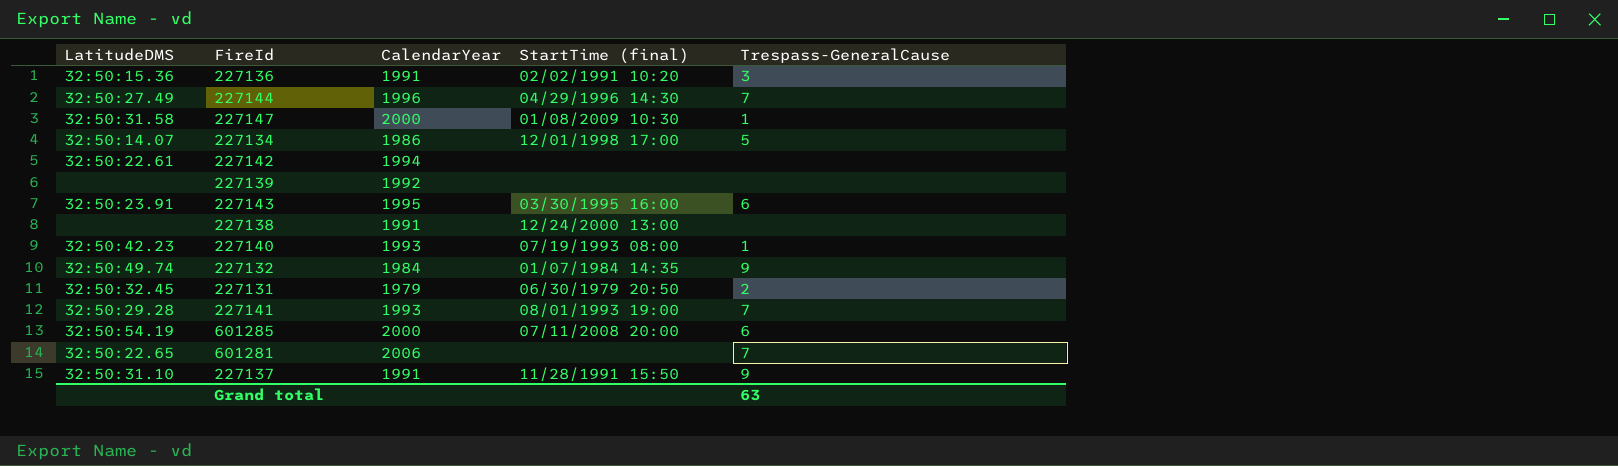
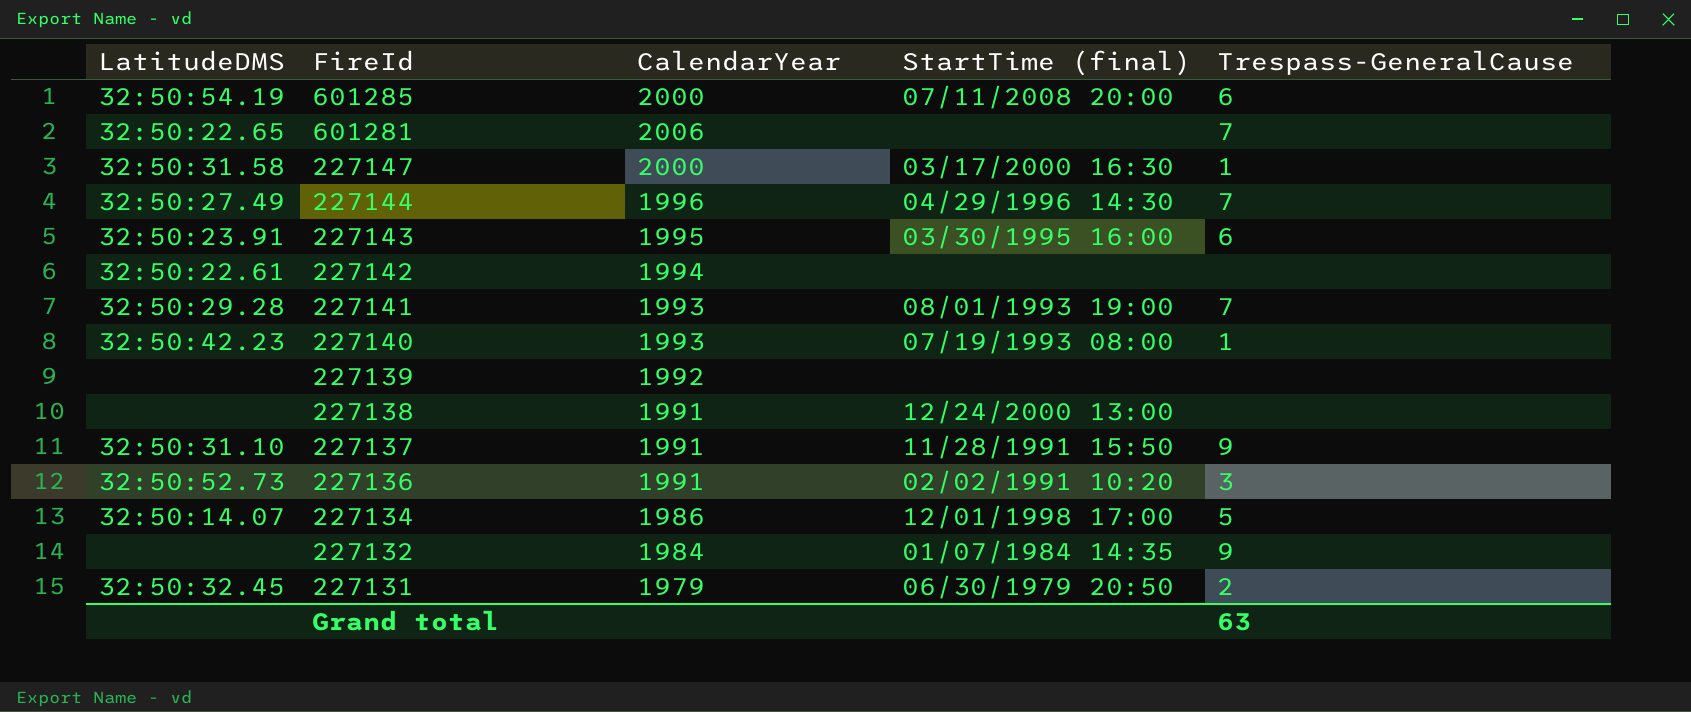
row order: none -> FireId descending
227147 | StartTime (final): 01/08/2009 10:30 -> 03/17/2000 16:30
227136 | LatitudeDMS: 32:50:15.36 -> 32:50:52.73
227132 | LatitudeDMS: 32:50:49.74 -> none

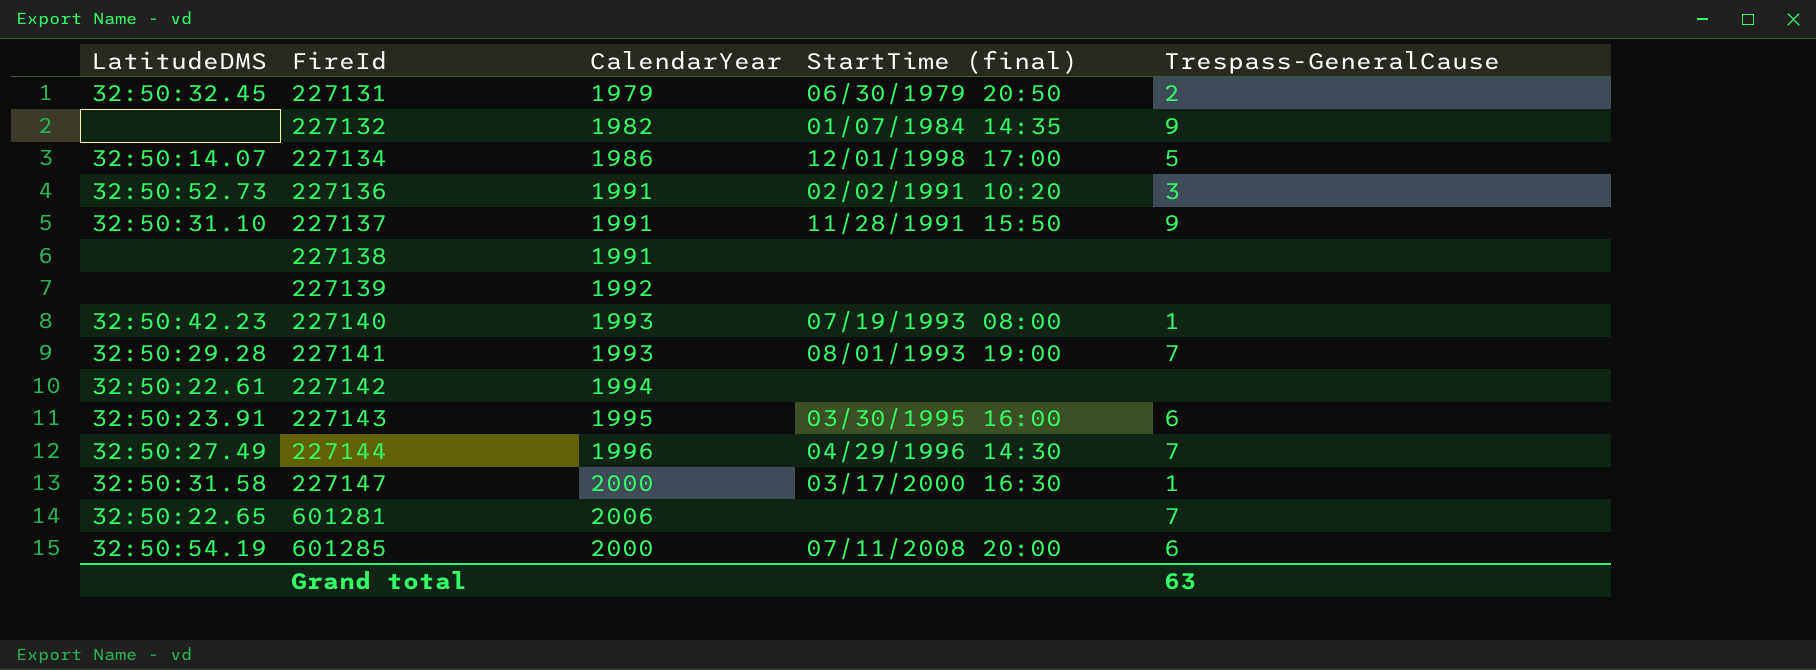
row order: FireId descending -> FireId ascending
227132 | CalendarYear: 1984 -> 1982
227138 | StartTime (final): 12/24/2000 13:00 -> none

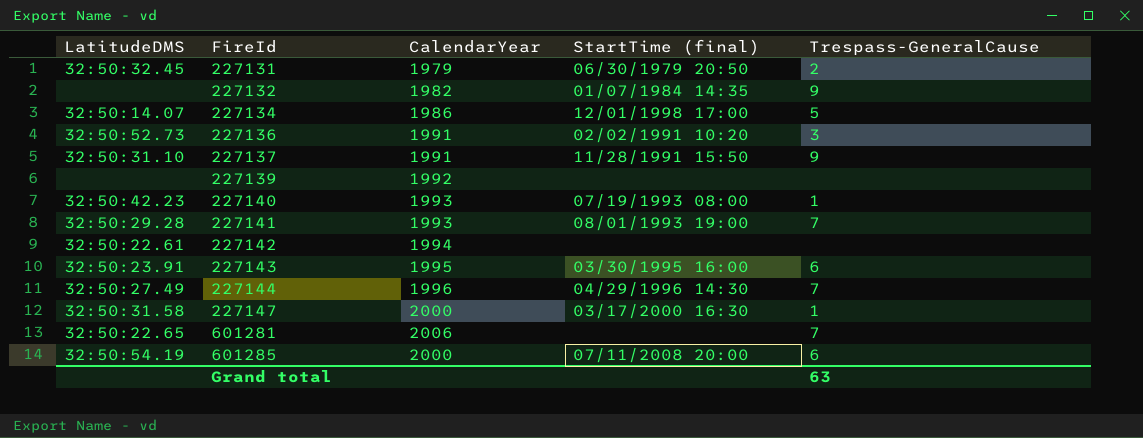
row 227138: none | 1991 | none | none -> none

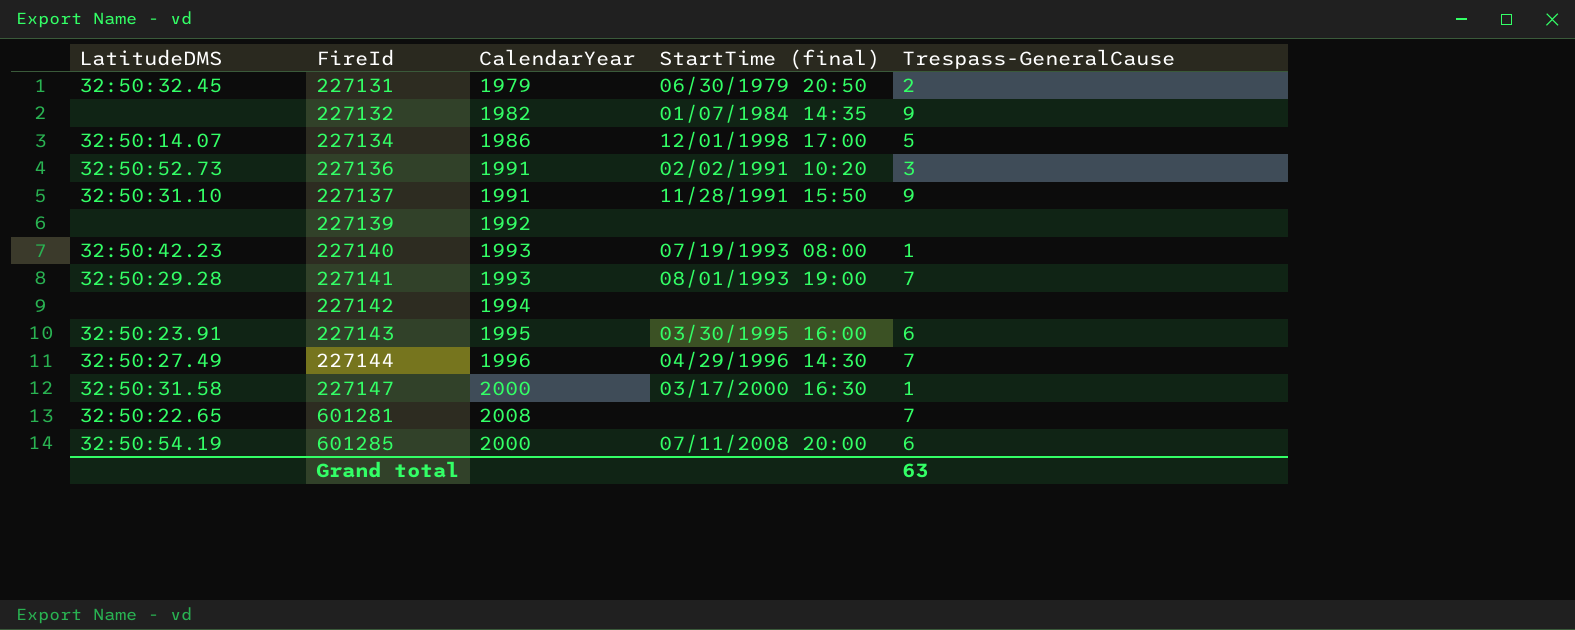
227142 | LatitudeDMS: 32:50:22.61 -> none
601281 | CalendarYear: 2006 -> 2008

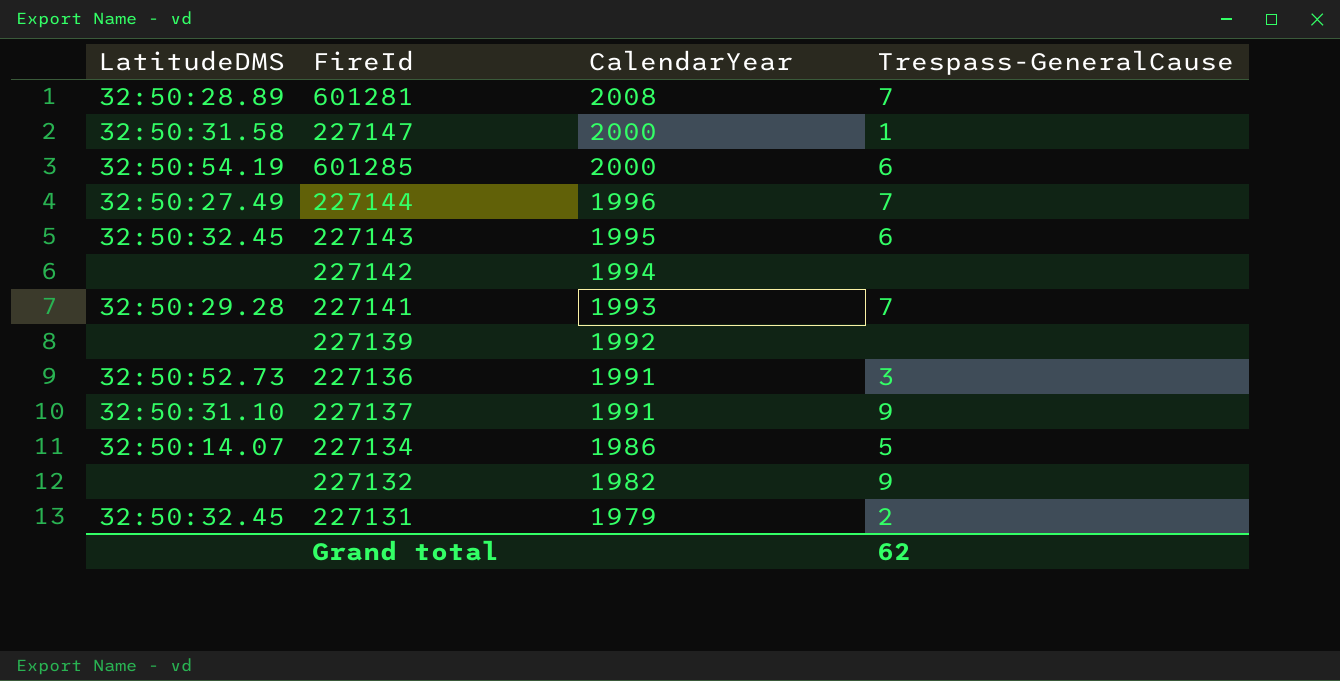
row order: FireId ascending -> CalendarYear descending
column StartTime (final) | position: 4 -> none
row 227140: 32:50:42.23 | 1993 | 07/19/1993 08:00 | 1 -> none
601281 | LatitudeDMS: 32:50:22.65 -> 32:50:28.89
227143 | LatitudeDMS: 32:50:23.91 -> 32:50:32.45
Grand total | Trespass-GeneralCause: 63 -> 62

